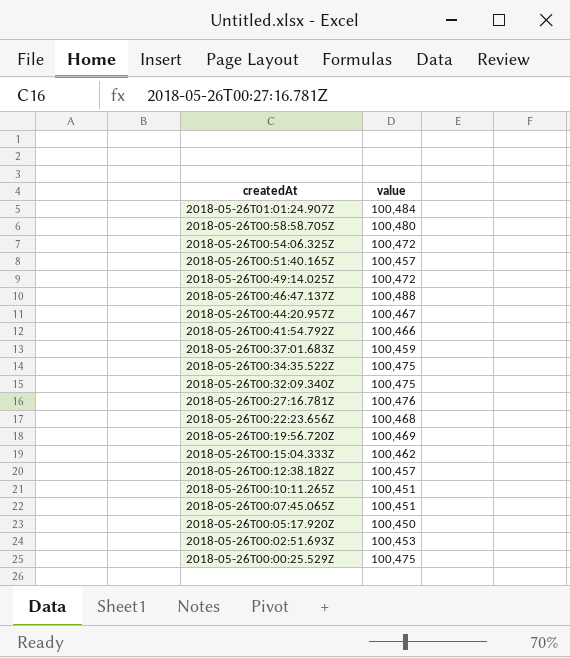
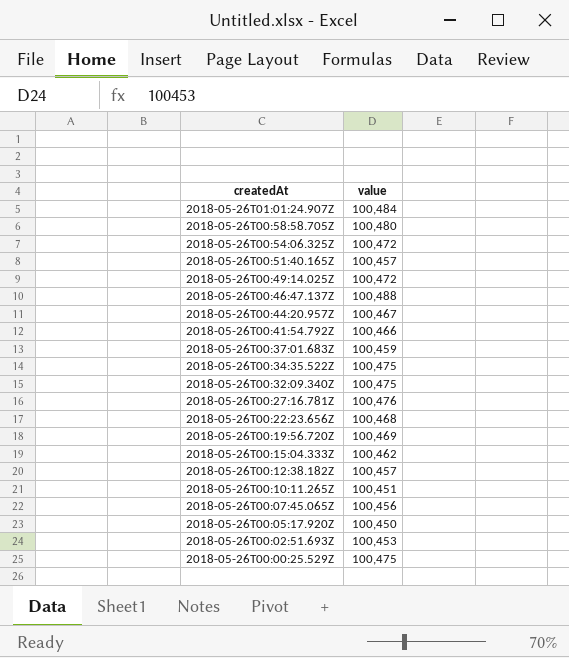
2018-05-26T00:07:45.065Z | value: 100,451 -> 100,456

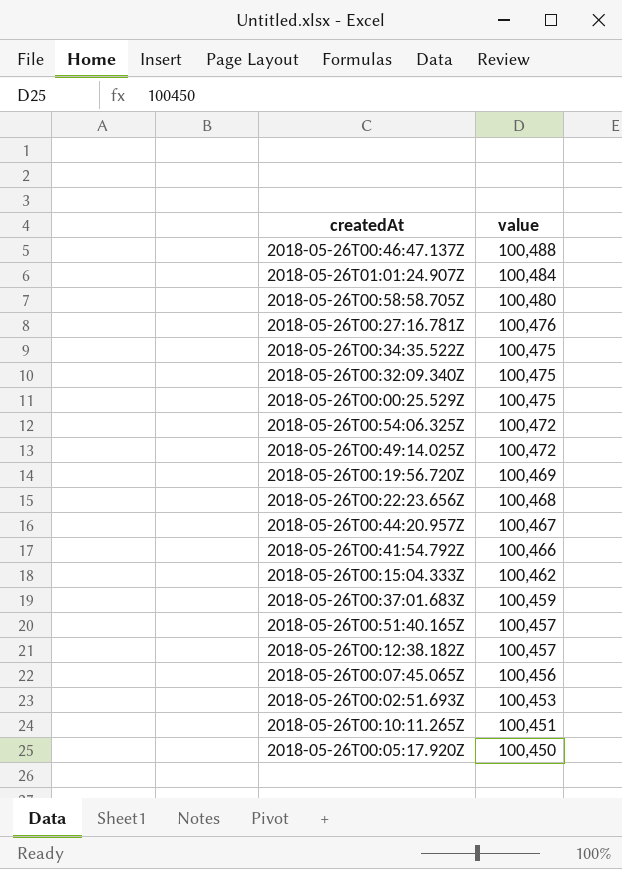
row order: createdAt descending -> value descending

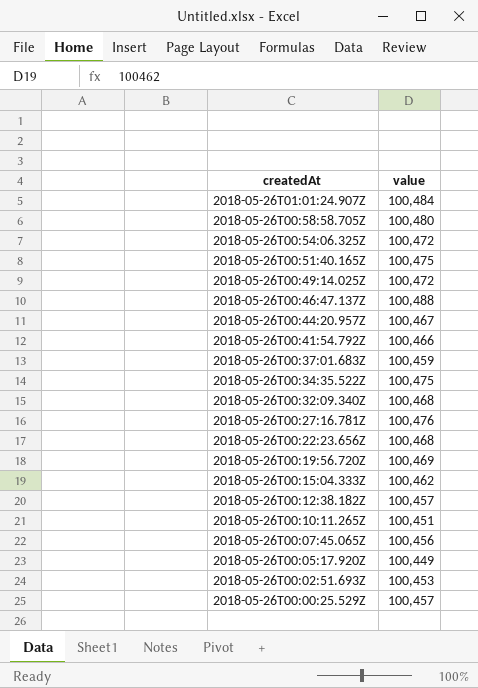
row order: value descending -> createdAt descending
2018-05-26T00:51:40.165Z | value: 100,457 -> 100,475
2018-05-26T00:32:09.340Z | value: 100,475 -> 100,468
2018-05-26T00:05:17.920Z | value: 100,450 -> 100,449
2018-05-26T00:00:25.529Z | value: 100,475 -> 100,457

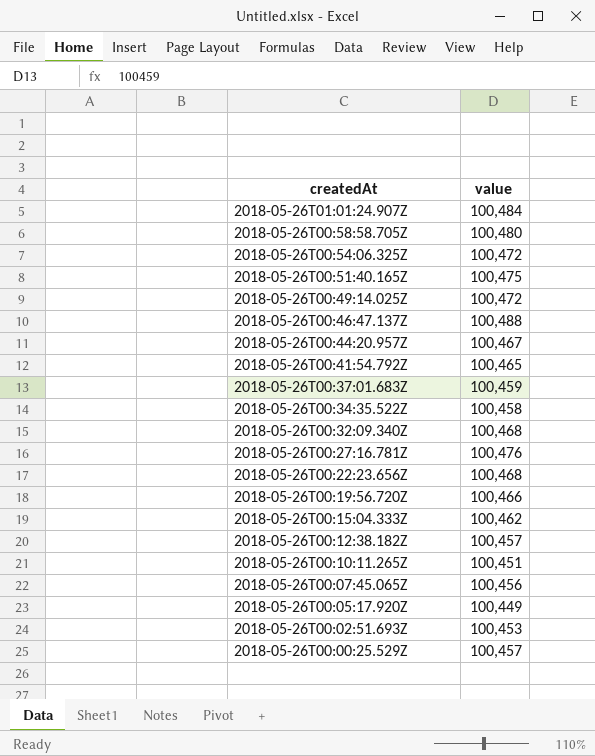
2018-05-26T00:41:54.792Z | value: 100,466 -> 100,465
2018-05-26T00:34:35.522Z | value: 100,475 -> 100,458
2018-05-26T00:19:56.720Z | value: 100,469 -> 100,466

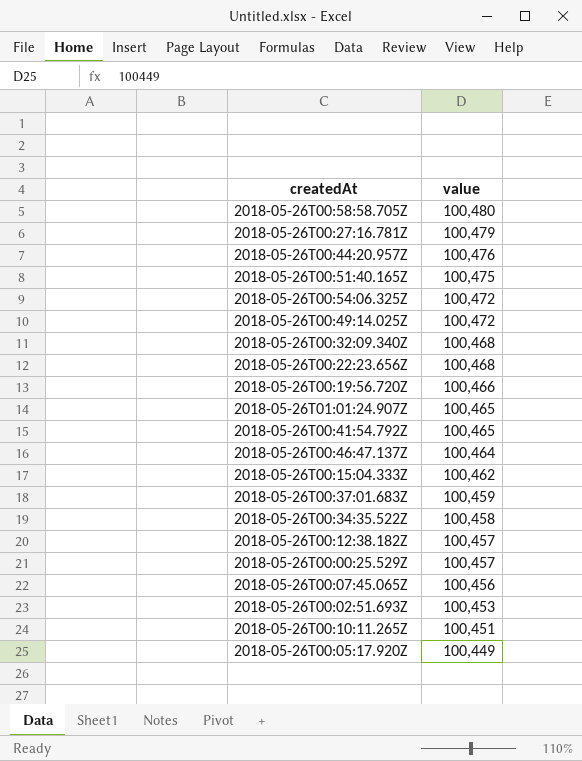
row order: createdAt descending -> value descending
2018-05-26T00:27:16.781Z | value: 100,476 -> 100,479
2018-05-26T00:44:20.957Z | value: 100,467 -> 100,476
2018-05-26T01:01:24.907Z | value: 100,484 -> 100,465
2018-05-26T00:46:47.137Z | value: 100,488 -> 100,464

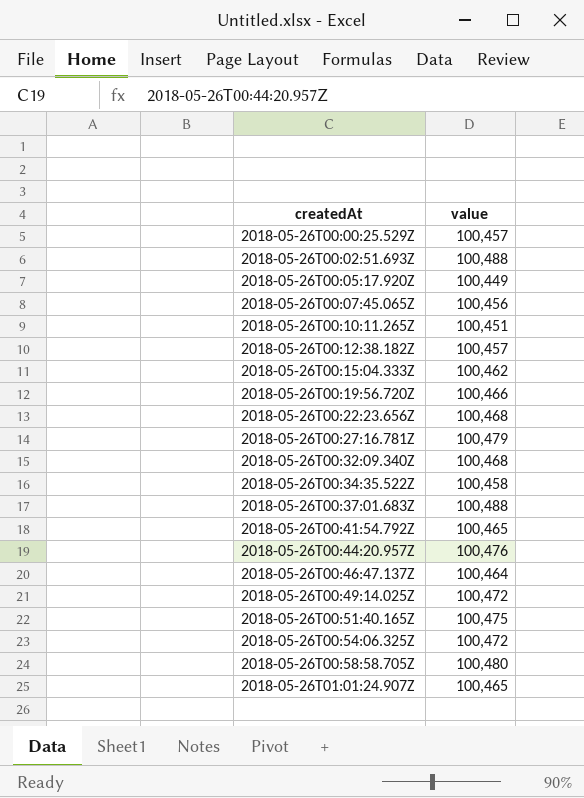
row order: value descending -> createdAt ascending
2018-05-26T00:02:51.693Z | value: 100,453 -> 100,488
2018-05-26T00:37:01.683Z | value: 100,459 -> 100,488

